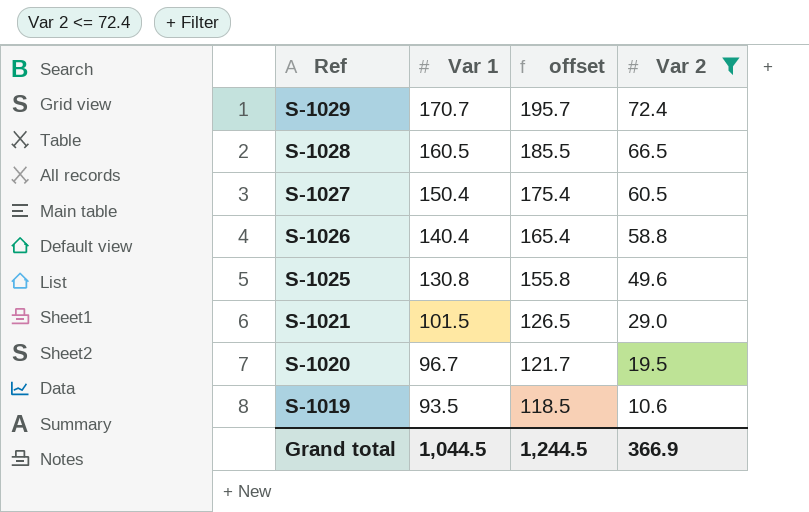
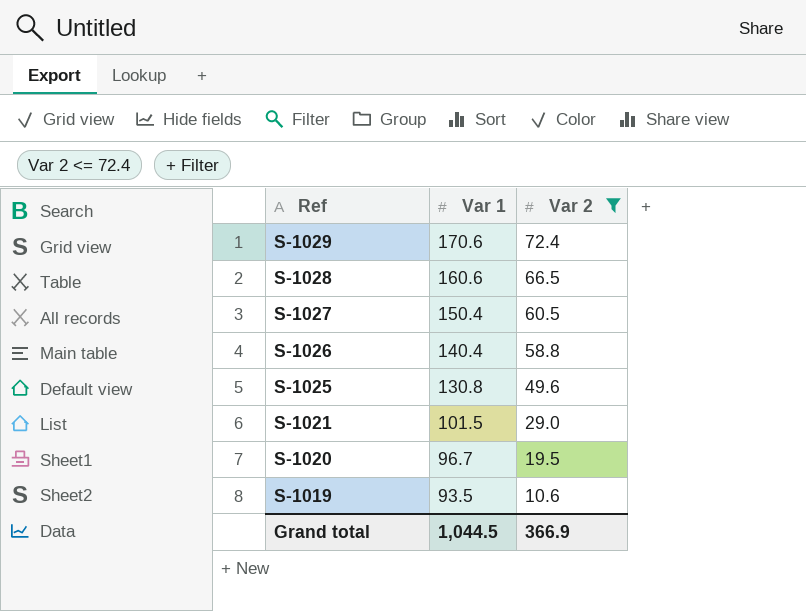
column offset | formula: [Var 1] + 25 -> none
S-1029 | Var 1: 170.7 -> 170.6
S-1028 | Var 1: 160.5 -> 160.6

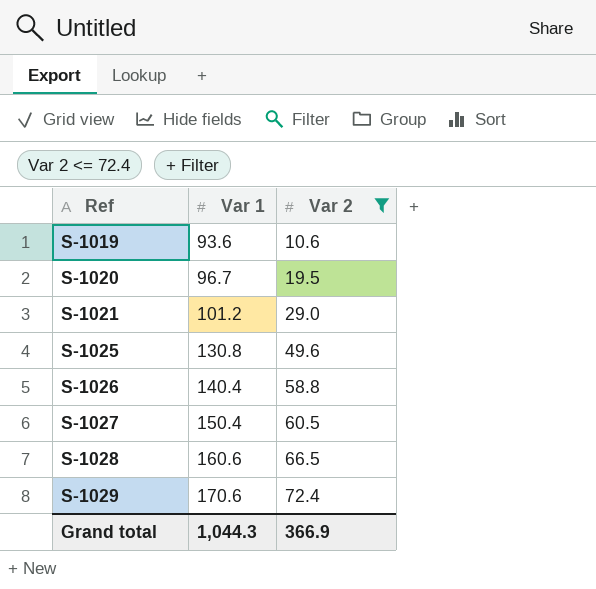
row order: Ref descending -> Ref ascending
S-1019 | Var 1: 93.5 -> 93.6
S-1021 | Var 1: 101.5 -> 101.2
Grand total | Var 1: 1,044.5 -> 1,044.3

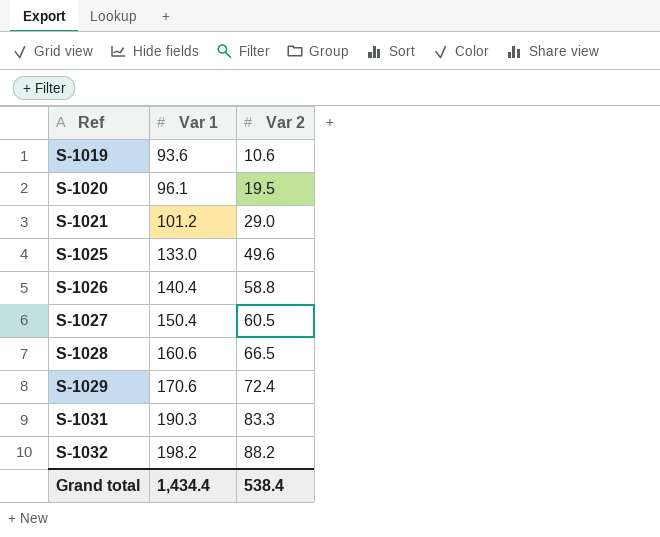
filter: Var 2 <= 72.4 -> none
S-1020 | Var 1: 96.7 -> 96.1
S-1025 | Var 1: 130.8 -> 133.0
Grand total | Var 1: 1,044.3 -> 1,434.4
Grand total | Var 2: 366.9 -> 538.4

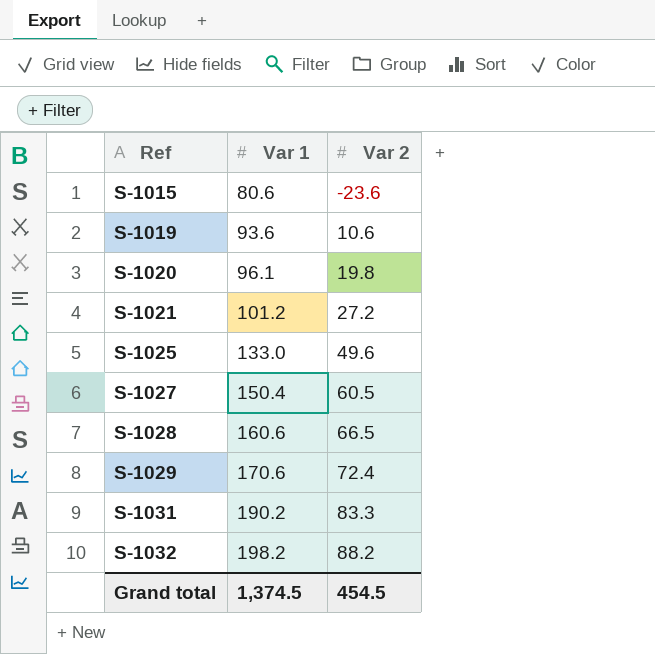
row S-1026: 140.4 | 58.8 -> none
row S-1015: none -> 80.6 | -23.6
S-1020 | Var 2: 19.5 -> 19.8
S-1021 | Var 2: 29.0 -> 27.2
S-1031 | Var 1: 190.3 -> 190.2
Grand total | Var 1: 1,434.4 -> 1,374.5
Grand total | Var 2: 538.4 -> 454.5

